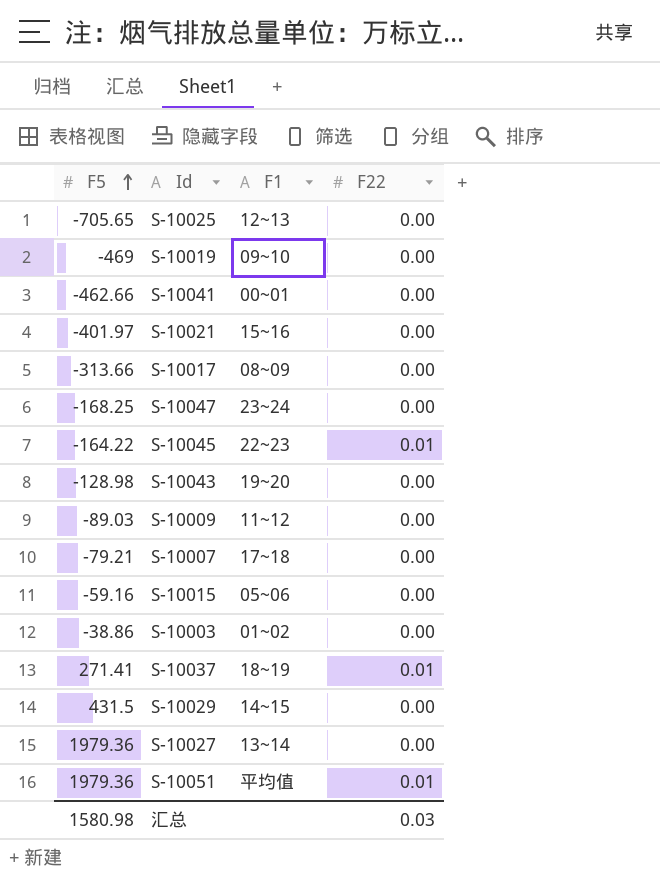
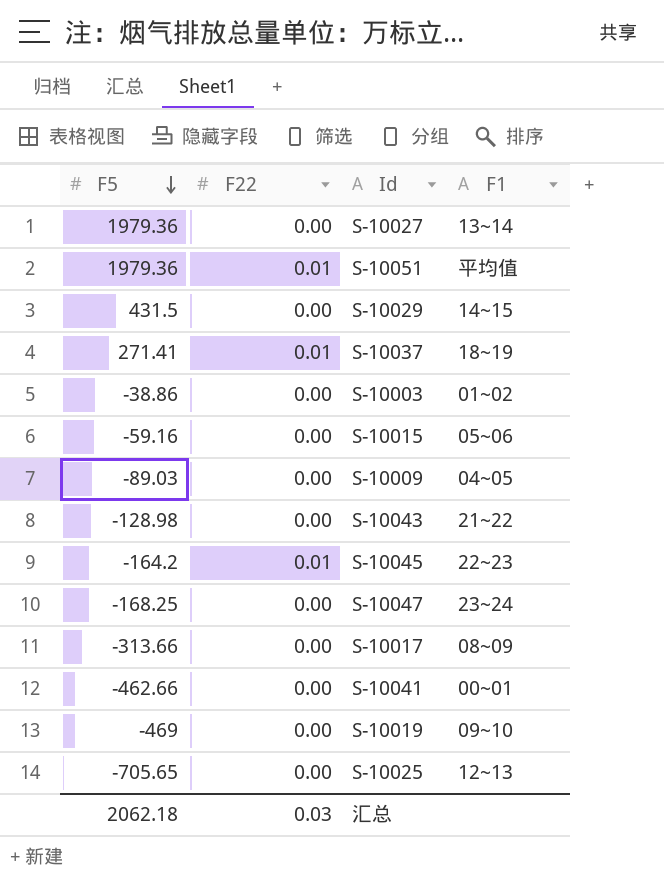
row order: F5 ascending -> F5 descending
column F22 | position: 4 -> 2
row S-10021: -401.97 | 15~16 | 0.00 -> none
row S-10007: -79.21 | 17~18 | 0.00 -> none
S-10009 | F1: 11~12 -> 04~05
S-10043 | F1: 19~20 -> 21~22
S-10045 | F5: -164.22 -> -164.2
汇总 | F5: 1580.98 -> 2062.18

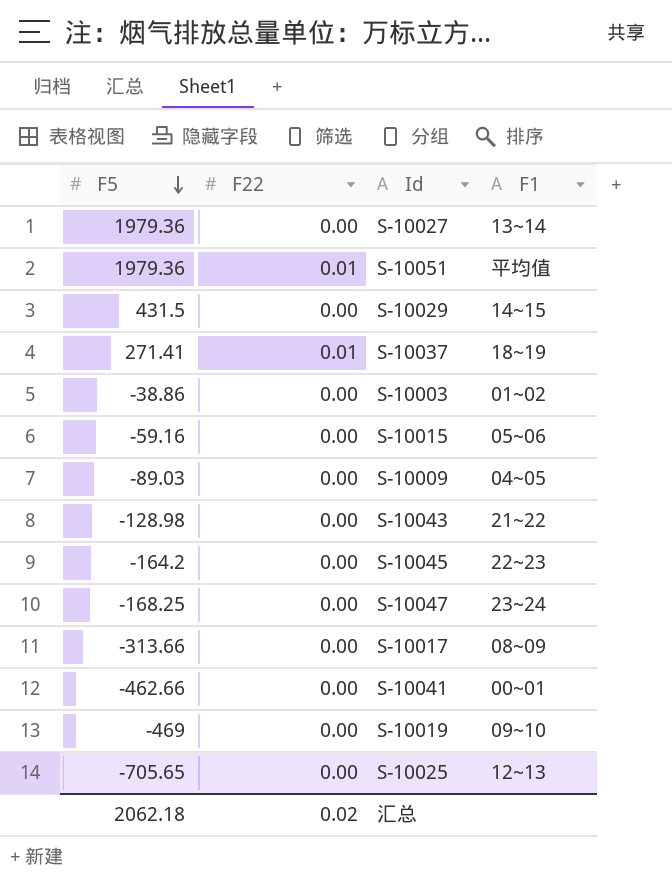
S-10045 | F22: 0.01 -> 0.00
汇总 | F22: 0.03 -> 0.02

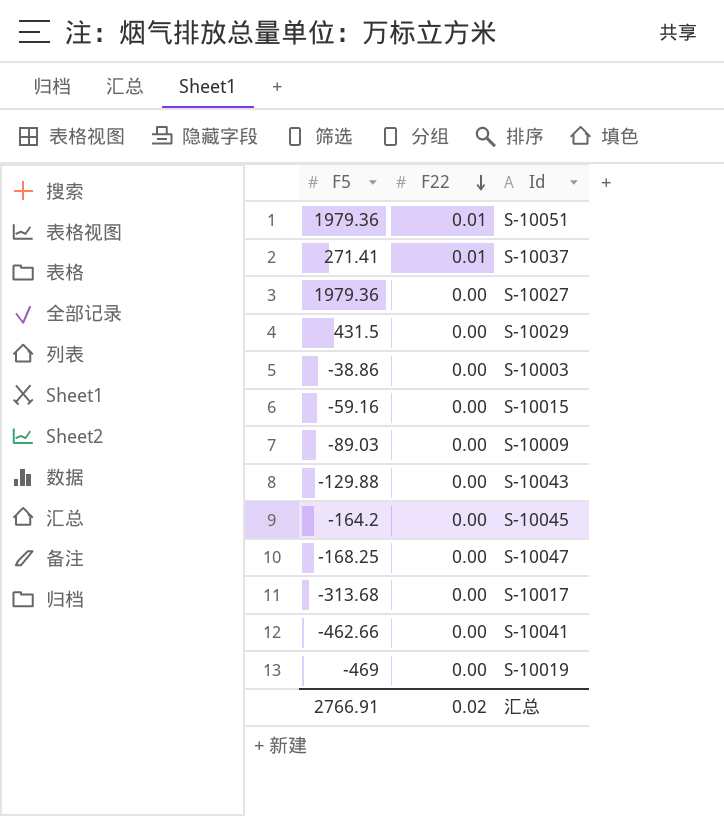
row order: F5 descending -> F22 descending
column F1 | position: 4 -> none
row S-10025: -705.65 | 0.00 | 12~13 -> none
S-10043 | F5: -128.98 -> -129.88
S-10017 | F5: -313.66 -> -313.68
汇总 | F5: 2062.18 -> 2766.91

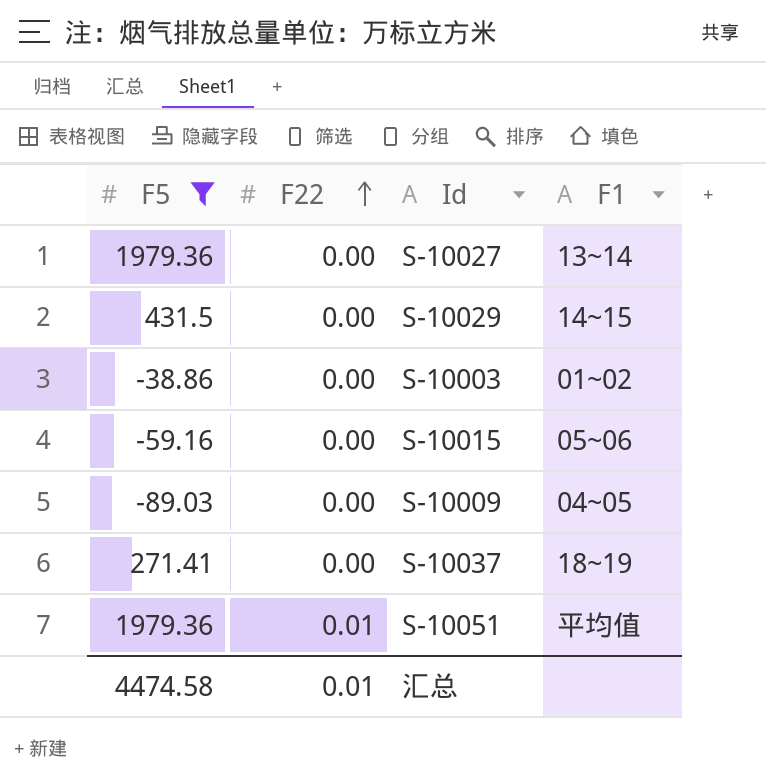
filter: none -> F5 >= -89.03
row order: F22 descending -> F22 ascending
column F1 | position: none -> 4
S-10037 | F22: 0.01 -> 0.00
汇总 | F5: 2766.91 -> 4474.58
汇总 | F22: 0.02 -> 0.01

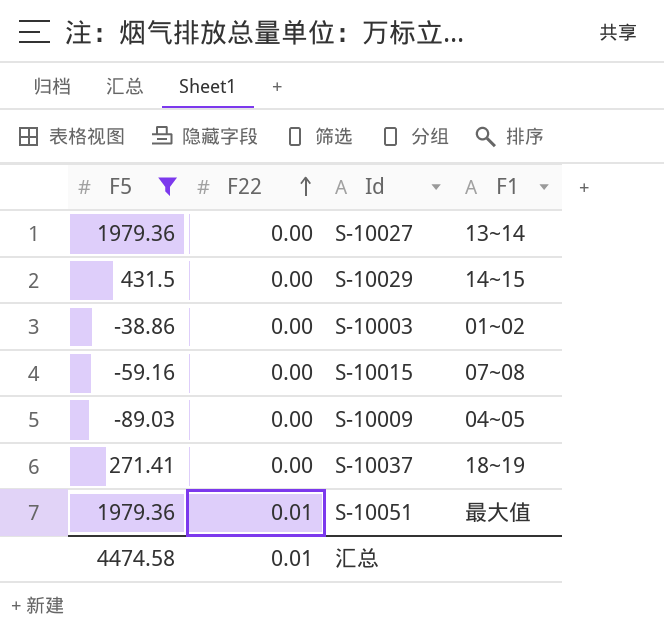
S-10015 | F1: 05~06 -> 07~08
S-10051 | F1: 平均值 -> 最大值

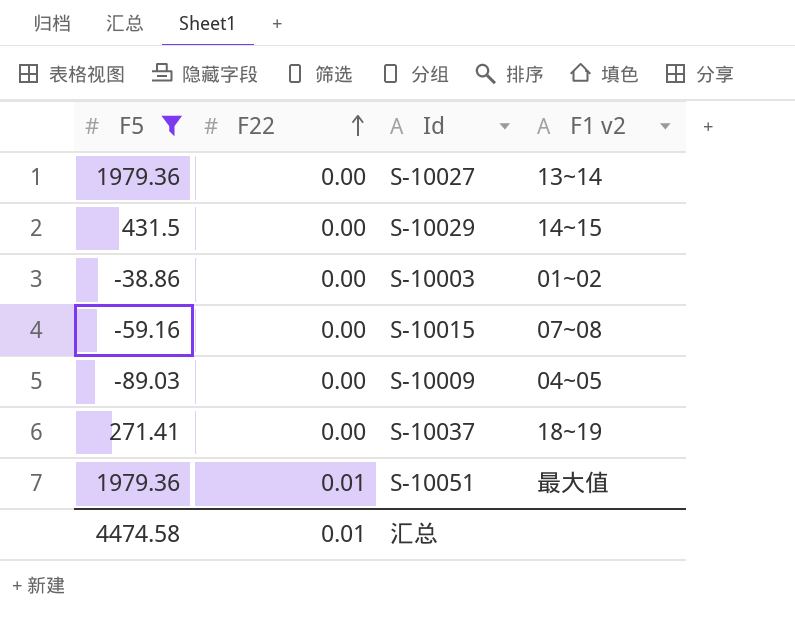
column name: F1 -> F1 v2

